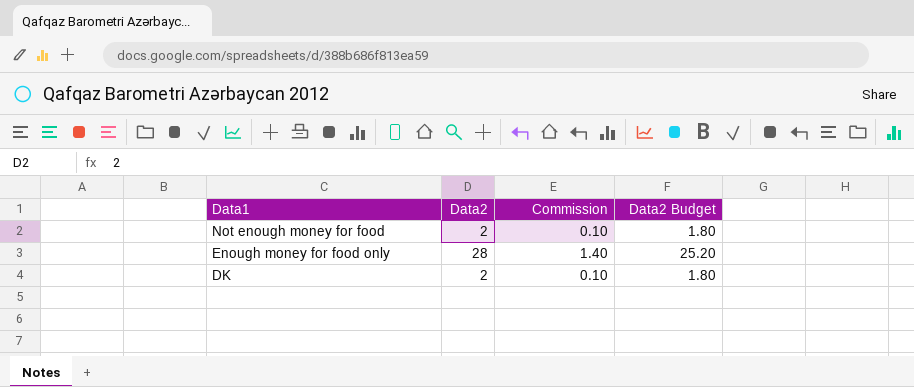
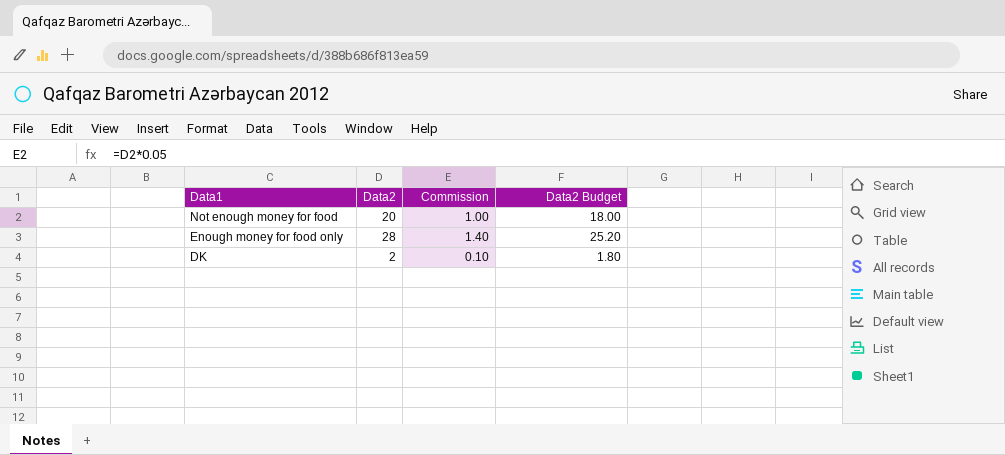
Not enough money for food | Data2: 2 -> 20
Not enough money for food | Commission: 0.10 -> 1.00
Not enough money for food | Data2 Budget: 1.80 -> 18.00

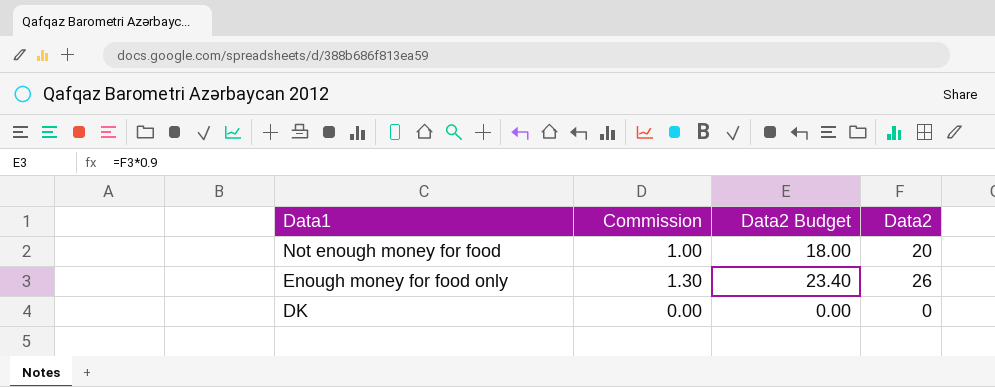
column Data2 | position: 2 -> 4
Enough money for food only | Commission: 1.40 -> 1.30
Enough money for food only | Data2 Budget: 25.20 -> 23.40
Enough money for food only | Data2: 28 -> 26
DK | Commission: 0.10 -> 0.00
DK | Data2 Budget: 1.80 -> 0.00
DK | Data2: 2 -> 0

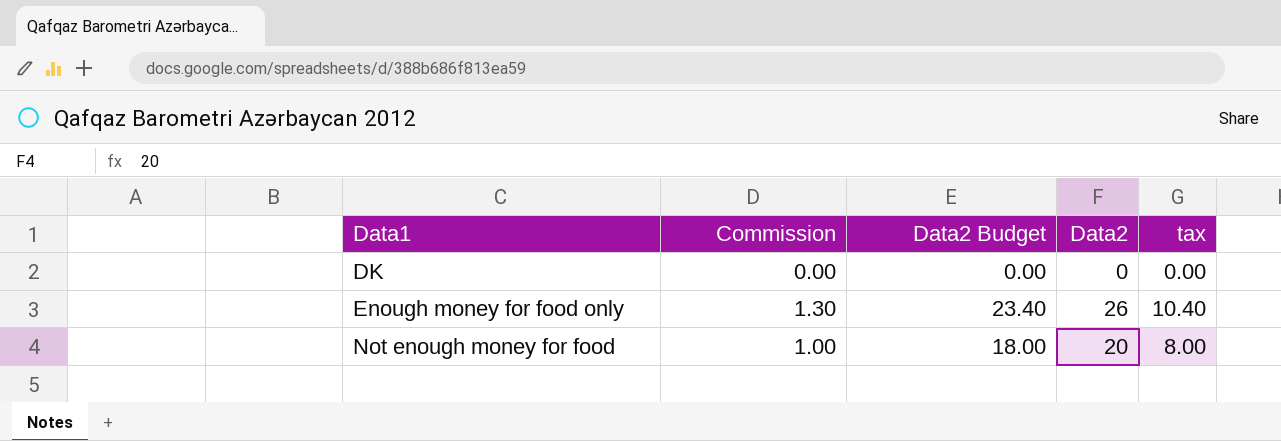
row order: Data1 descending -> Data1 ascending
column tax | formula: none -> [Data2] * 0.4

